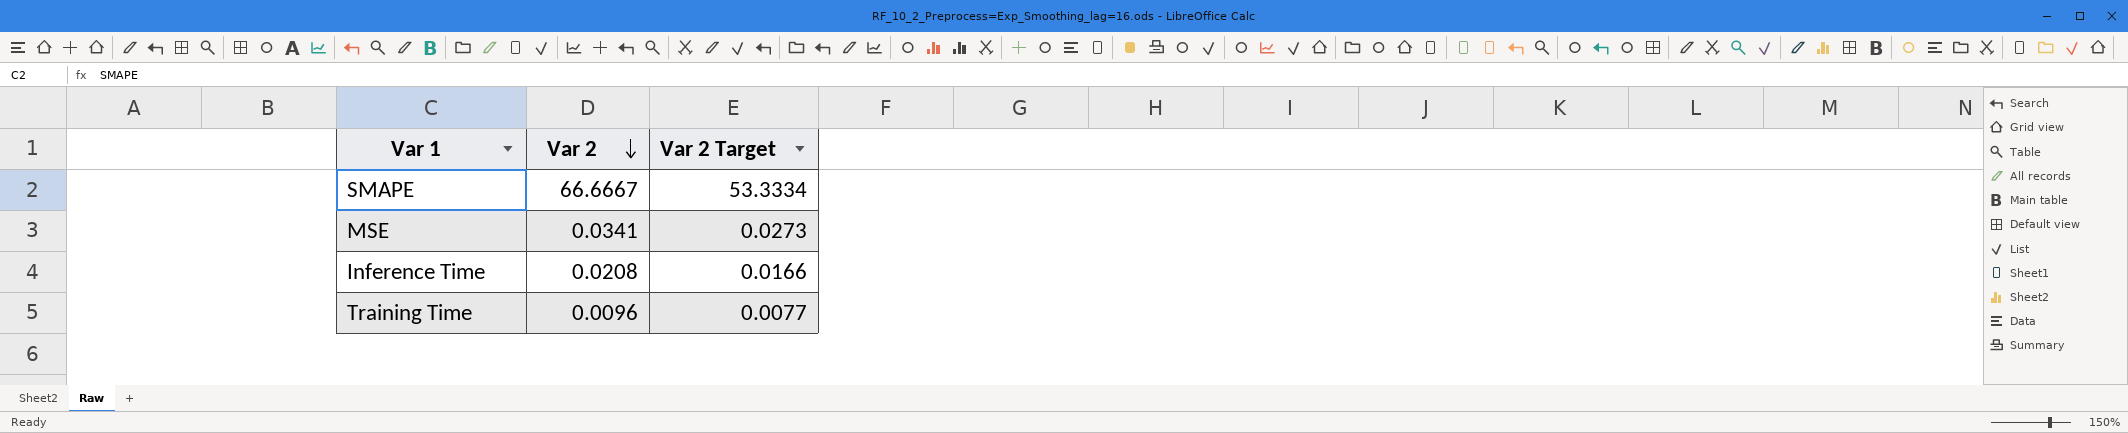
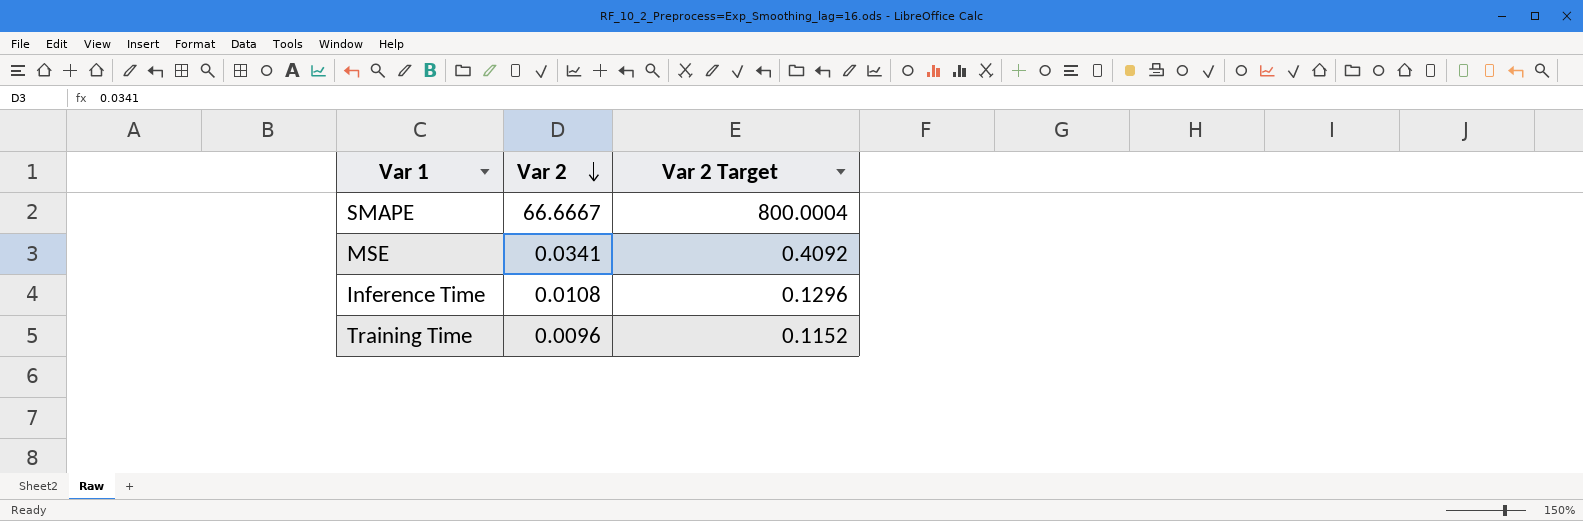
column Var 2 Target | formula: [Var 2] * 0.8 -> [Var 2] * 12
Inference Time | Var 2: 0.0208 -> 0.0108

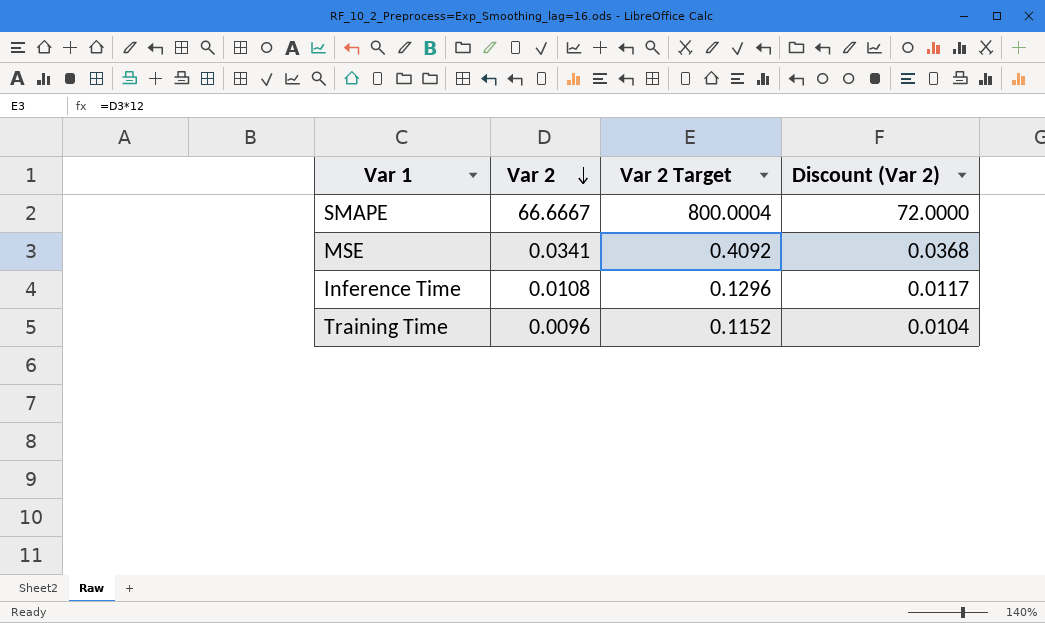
column Discount (Var 2) | formula: none -> [Var 2] * 1.08

